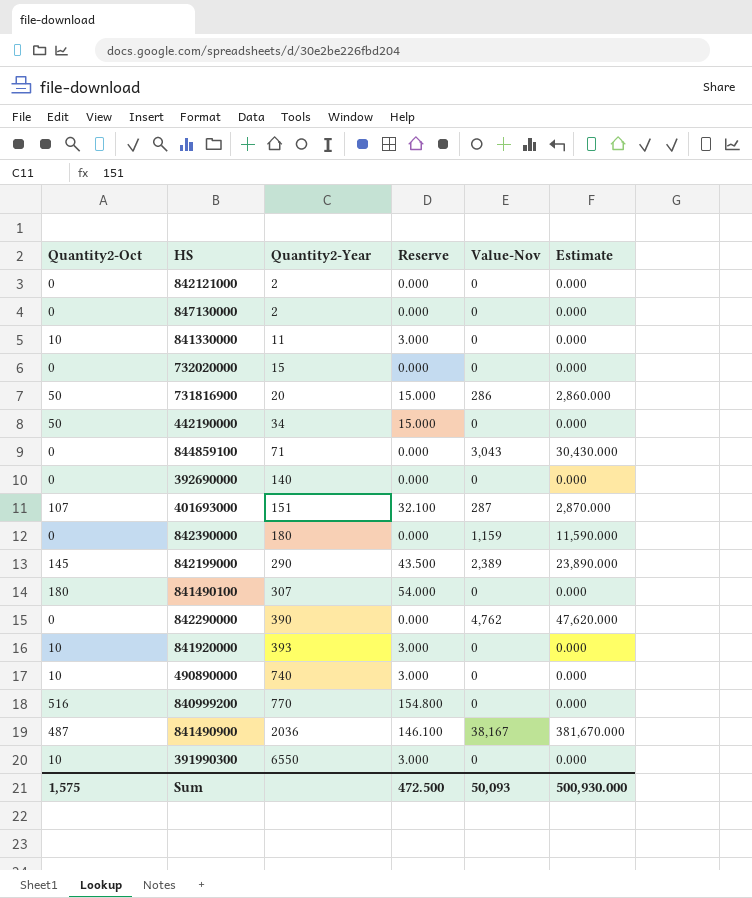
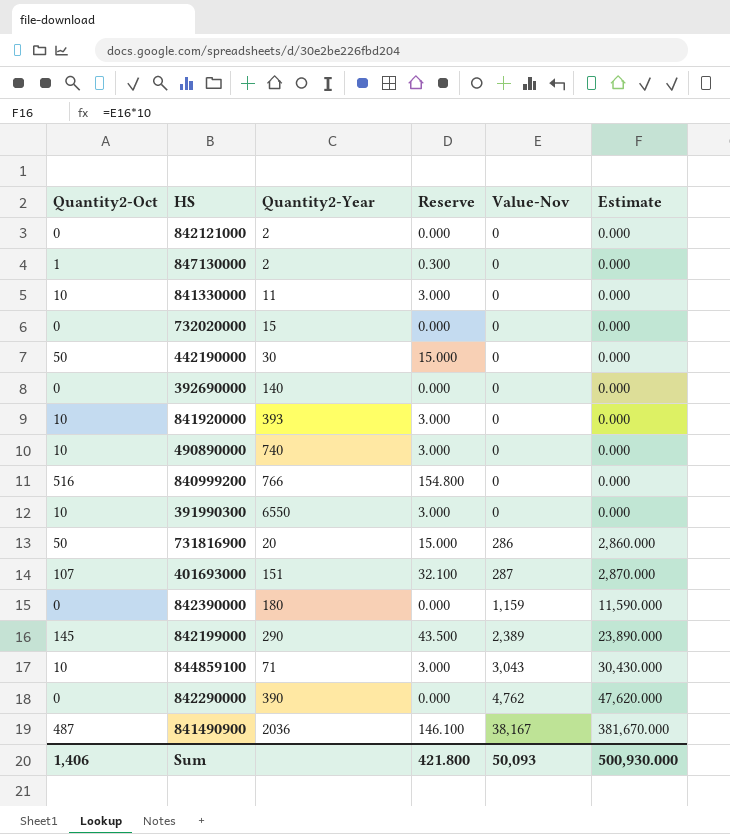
row order: Quantity2-Year ascending -> Value-Nov ascending
row 841490100: 180 | 307 | 54.000 | 0 | 0.000 -> none
847130000 | Quantity2-Oct: 0 -> 1
847130000 | Reserve: 0.000 -> 0.300
442190000 | Quantity2-Year: 34 -> 30
840999200 | Quantity2-Year: 770 -> 766
844859100 | Quantity2-Oct: 0 -> 10
844859100 | Reserve: 0.000 -> 3.000
Sum | Quantity2-Oct: 1,575 -> 1,406
Sum | Reserve: 472.500 -> 421.800

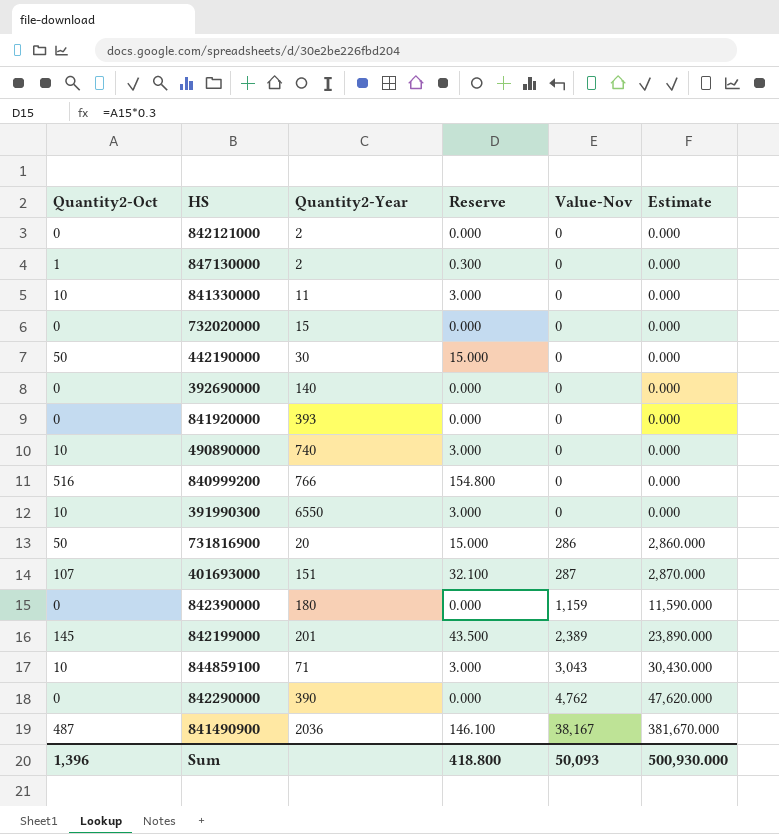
841920000 | Quantity2-Oct: 10 -> 0
841920000 | Reserve: 3.000 -> 0.000
842199000 | Quantity2-Year: 290 -> 201
Sum | Quantity2-Oct: 1,406 -> 1,396
Sum | Reserve: 421.800 -> 418.800

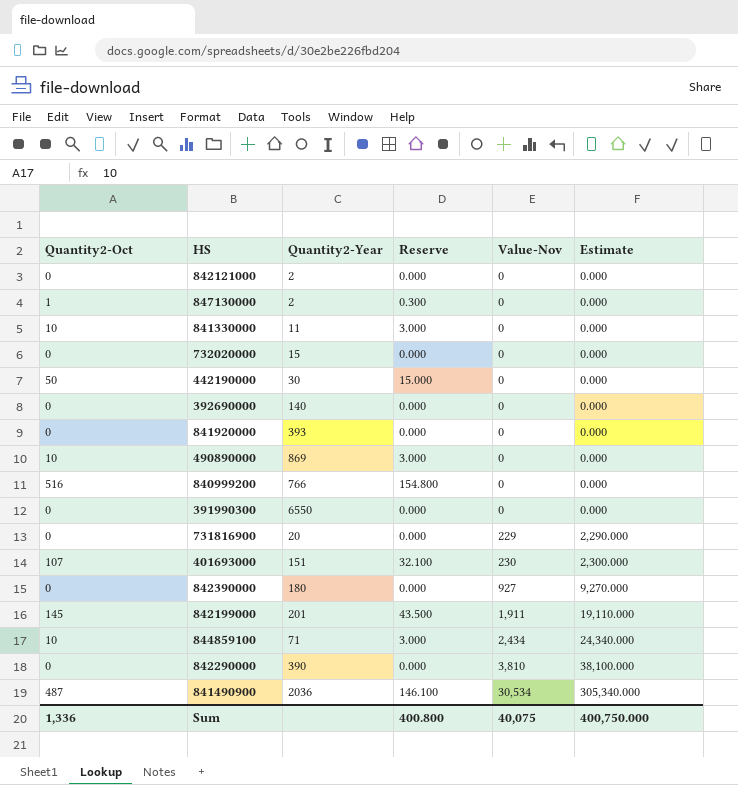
490890000 | Quantity2-Year: 740 -> 869
391990300 | Quantity2-Oct: 10 -> 0
391990300 | Reserve: 3.000 -> 0.000
731816900 | Quantity2-Oct: 50 -> 0
731816900 | Reserve: 15.000 -> 0.000
731816900 | Value-Nov: 286 -> 229
731816900 | Estimate: 2,860.000 -> 2,290.000
401693000 | Value-Nov: 287 -> 230
401693000 | Estimate: 2,870.000 -> 2,300.000
842390000 | Value-Nov: 1,159 -> 927
842390000 | Estimate: 11,590.000 -> 9,270.000
842199000 | Value-Nov: 2,389 -> 1,911
842199000 | Estimate: 23,890.000 -> 19,110.000
844859100 | Value-Nov: 3,043 -> 2,434
844859100 | Estimate: 30,430.000 -> 24,340.000
842290000 | Value-Nov: 4,762 -> 3,810
842290000 | Estimate: 47,620.000 -> 38,100.000
841490900 | Value-Nov: 38,167 -> 30,534
841490900 | Estimate: 381,670.000 -> 305,340.000
Sum | Quantity2-Oct: 1,396 -> 1,336
Sum | Reserve: 418.800 -> 400.800
Sum | Value-Nov: 50,093 -> 40,075
Sum | Estimate: 500,930.000 -> 400,750.000

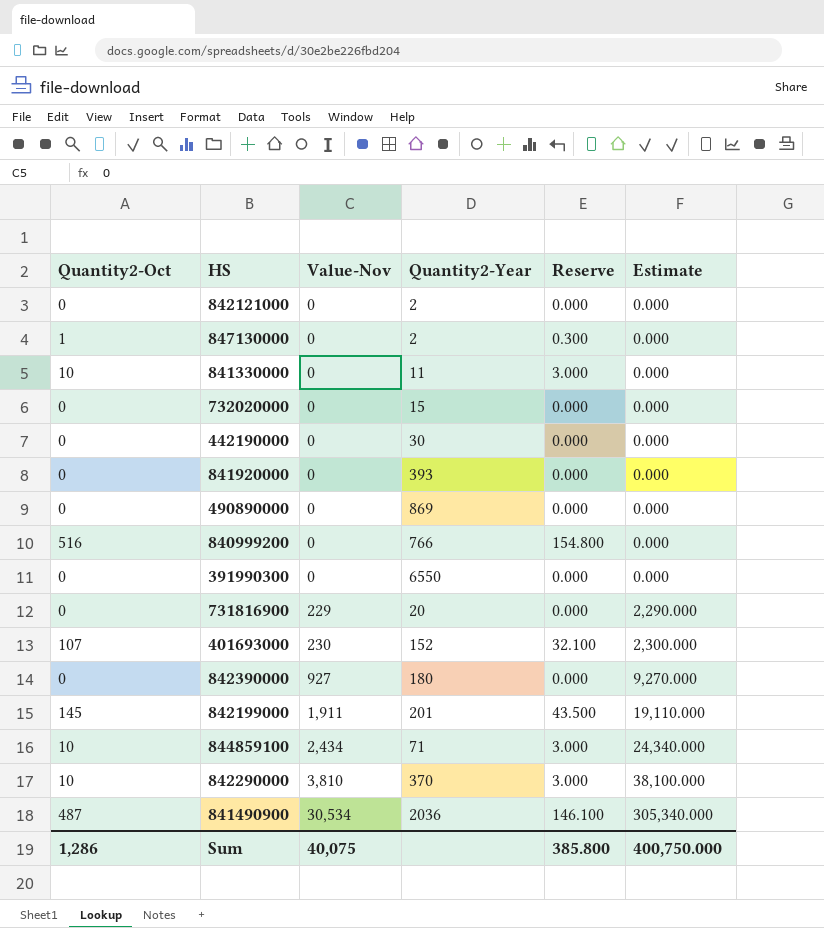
column Value-Nov | position: 5 -> 3
row 392690000: 0 | 140 | 0.000 | 0 | 0.000 -> none
442190000 | Quantity2-Oct: 50 -> 0
442190000 | Reserve: 15.000 -> 0.000
490890000 | Quantity2-Oct: 10 -> 0
490890000 | Reserve: 3.000 -> 0.000
401693000 | Quantity2-Year: 151 -> 152
842290000 | Quantity2-Oct: 0 -> 10
842290000 | Quantity2-Year: 390 -> 370
842290000 | Reserve: 0.000 -> 3.000
Sum | Quantity2-Oct: 1,336 -> 1,286
Sum | Reserve: 400.800 -> 385.800

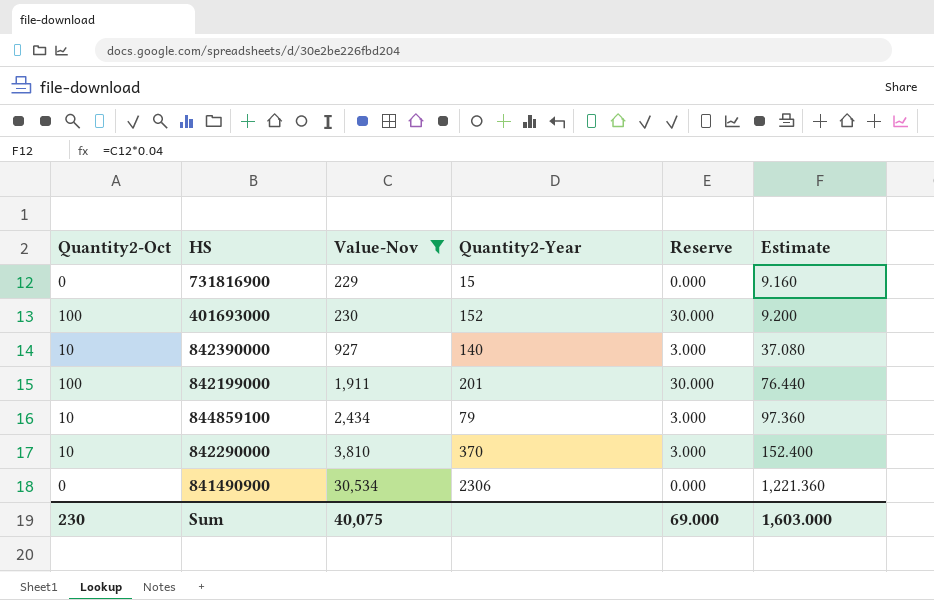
filter: none -> Value-Nov != 0
column Estimate | formula: [Value-Nov] * 10 -> [Value-Nov] * 0.04
731816900 | Quantity2-Year: 20 -> 15
401693000 | Quantity2-Oct: 107 -> 100
401693000 | Reserve: 32.100 -> 30.000
842390000 | Quantity2-Oct: 0 -> 10
842390000 | Quantity2-Year: 180 -> 140
842390000 | Reserve: 0.000 -> 3.000
842199000 | Quantity2-Oct: 145 -> 100
842199000 | Reserve: 43.500 -> 30.000
844859100 | Quantity2-Year: 71 -> 79
841490900 | Quantity2-Oct: 487 -> 0
841490900 | Quantity2-Year: 2036 -> 2306
841490900 | Reserve: 146.100 -> 0.000
Sum | Quantity2-Oct: 1,286 -> 230
Sum | Reserve: 385.800 -> 69.000
Sum | Estimate: 400,750.000 -> 1,603.000

